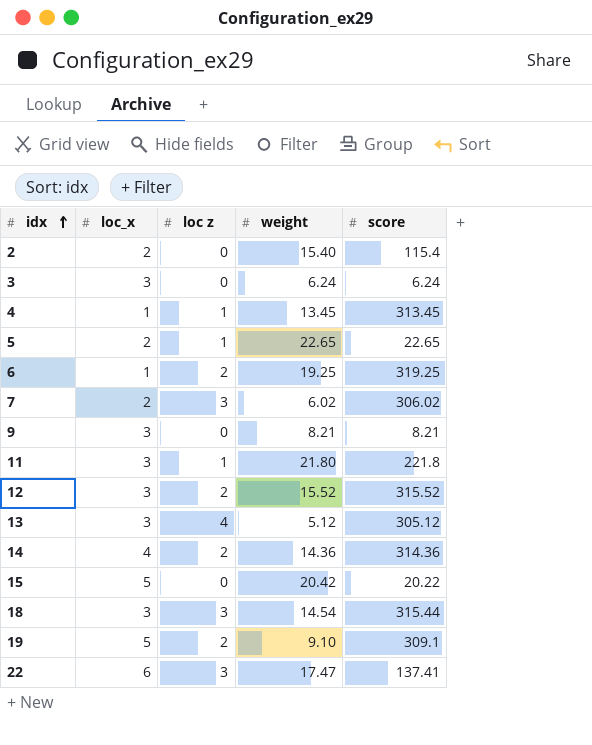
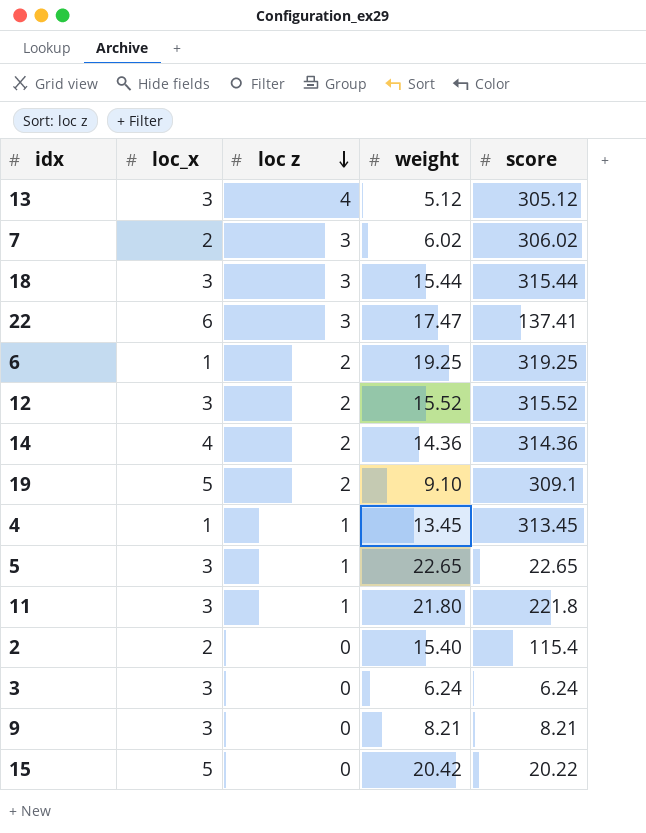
row order: idx ascending -> loc z descending
18 | weight: 14.54 -> 15.44
5 | loc_x: 2 -> 3

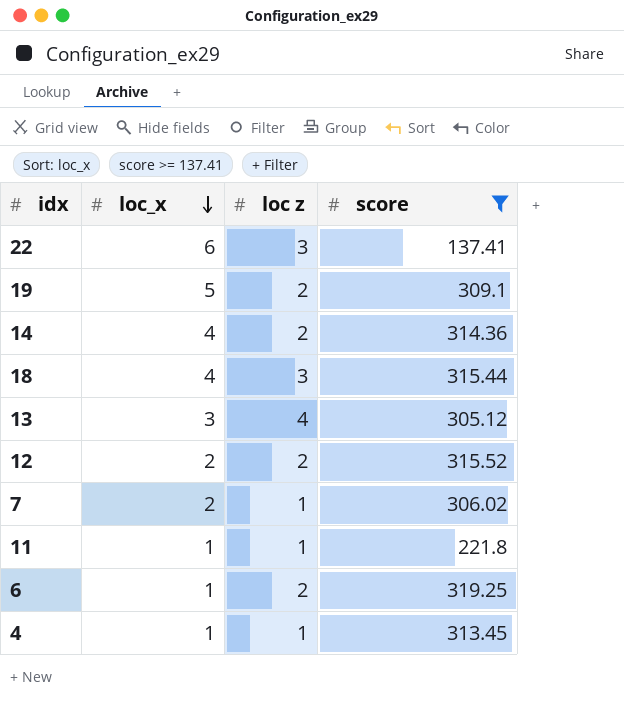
filter: none -> score >= 137.41
row order: loc z descending -> loc_x descending
column weight | position: 4 -> none
18 | loc_x: 3 -> 4
12 | loc_x: 3 -> 2
7 | loc z: 3 -> 1
11 | loc_x: 3 -> 1

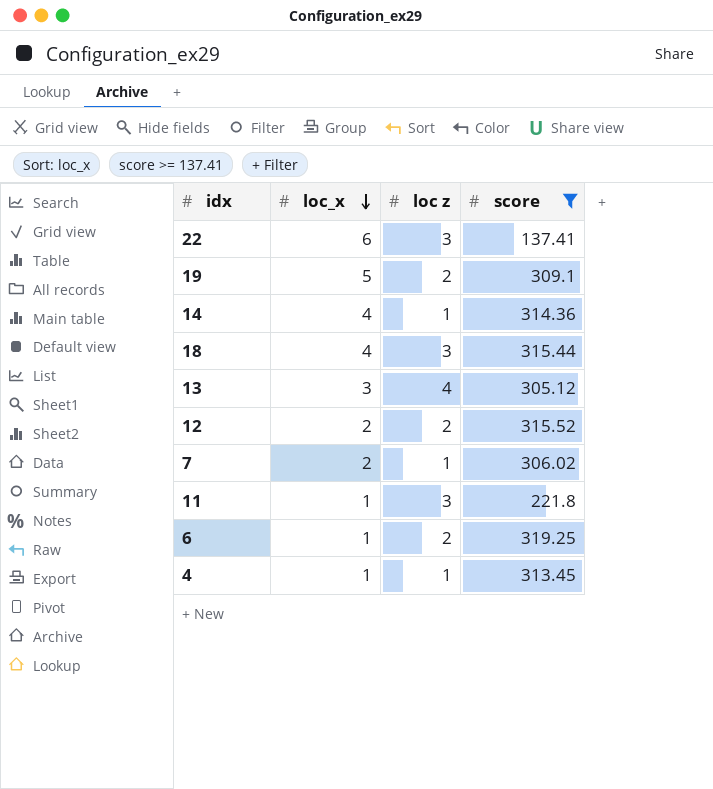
14 | loc z: 2 -> 1
11 | loc z: 1 -> 3

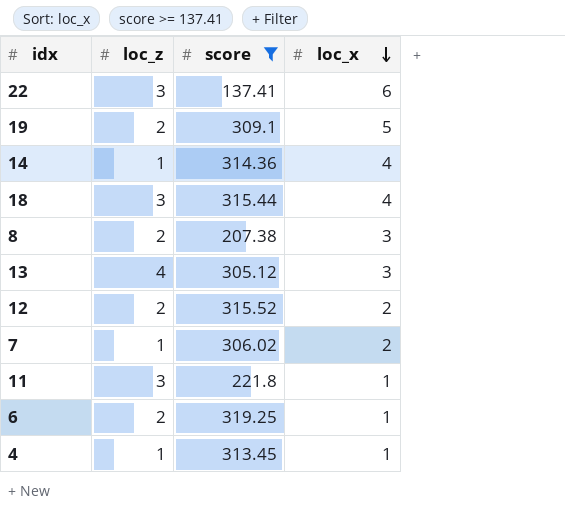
column name: loc z -> loc_z
column loc_x | position: 2 -> 4
row 8: none -> 2 | 207.38 | 3

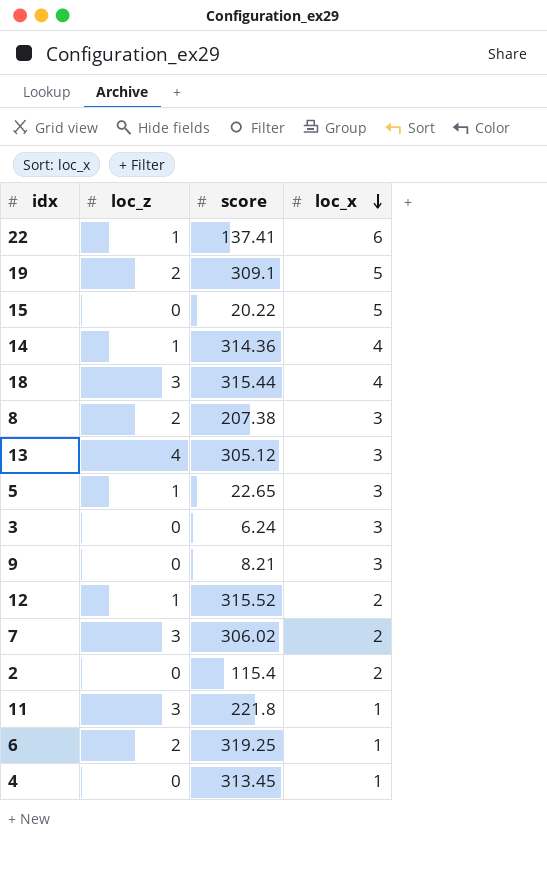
filter: score >= 137.41 -> none
22 | loc_z: 3 -> 1
12 | loc_z: 2 -> 1
7 | loc_z: 1 -> 3
4 | loc_z: 1 -> 0

